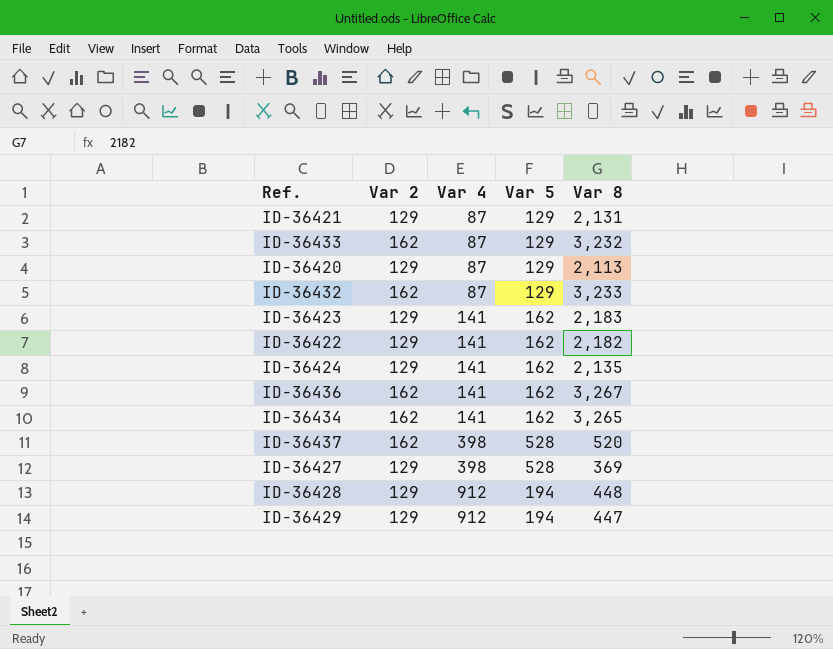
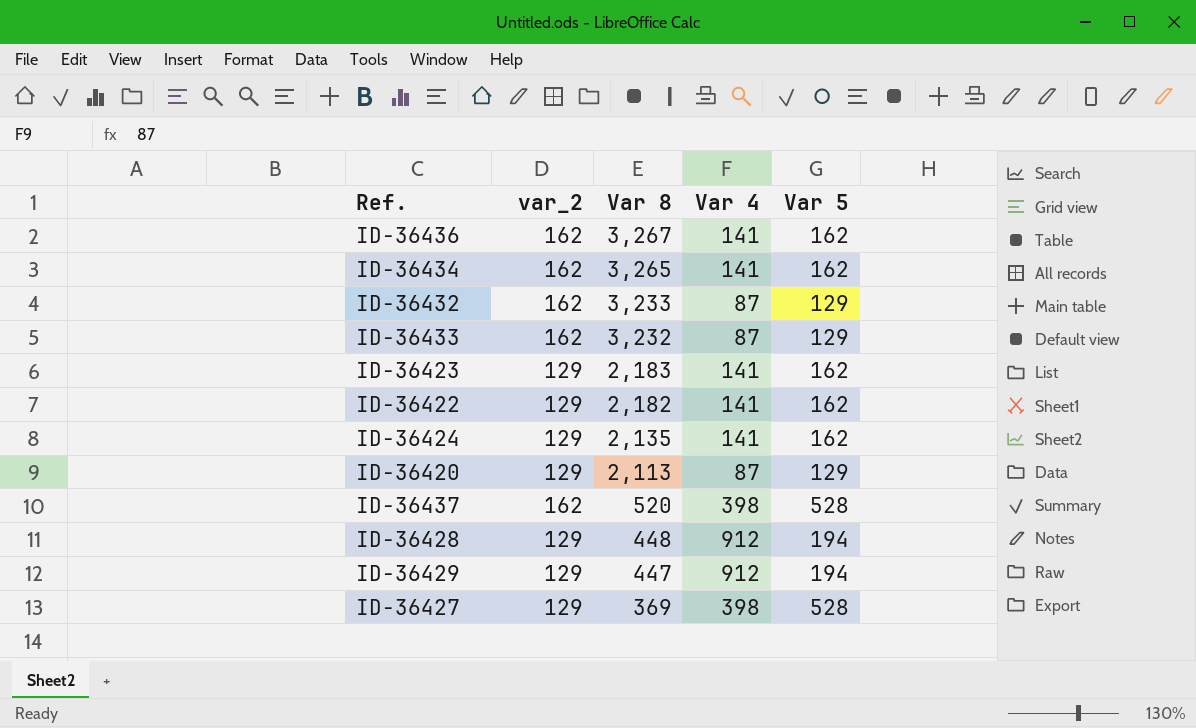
row order: Var 4 ascending -> Var 8 descending
column name: Var 2 -> var_2
column Var 8 | position: 5 -> 3
row ID-36421: 129 | 87 | 129 | 2,131 -> none

